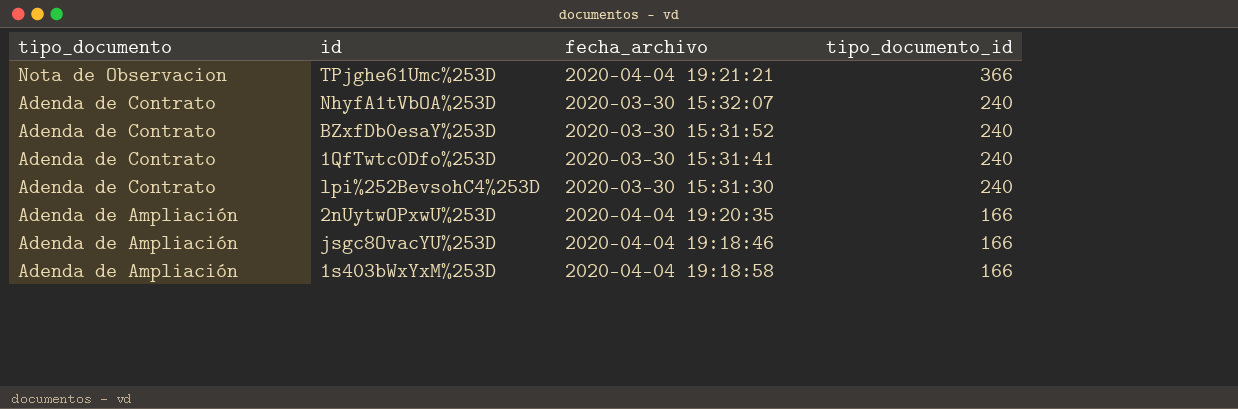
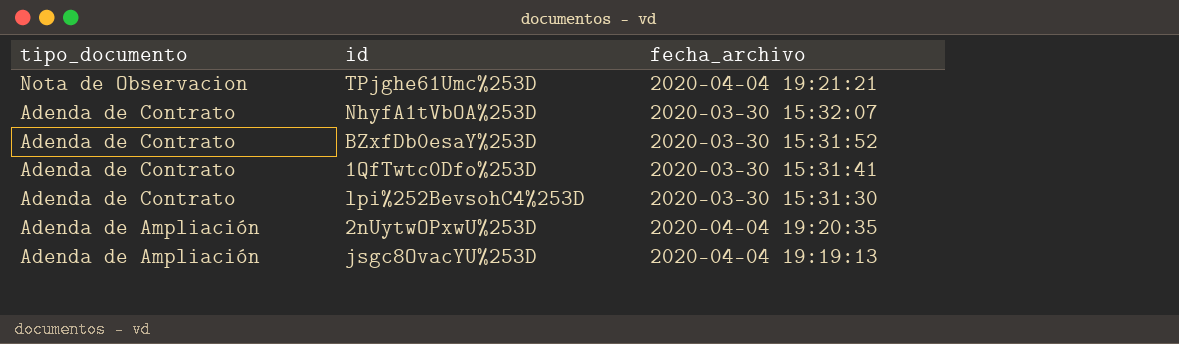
column tipo_documento_id | position: 4 -> none
row 1s403bWxYxM%253D: Adenda de Ampliación | 2020-04-04 19:18:58 | 166 -> none
jsgc8OvacYU%253D | fecha_archivo: 2020-04-04 19:18:46 -> 2020-04-04 19:19:13

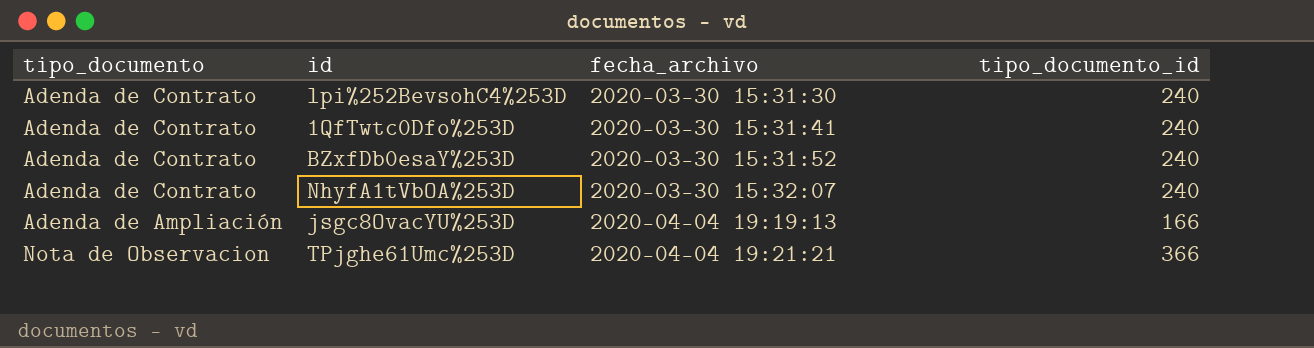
row order: tipo_documento descending -> fecha_archivo ascending
column tipo_documento_id | position: none -> 4
row 2nUytwOPxwU%253D: Adenda de Ampliación | 2020-04-04 19:20:35 -> none

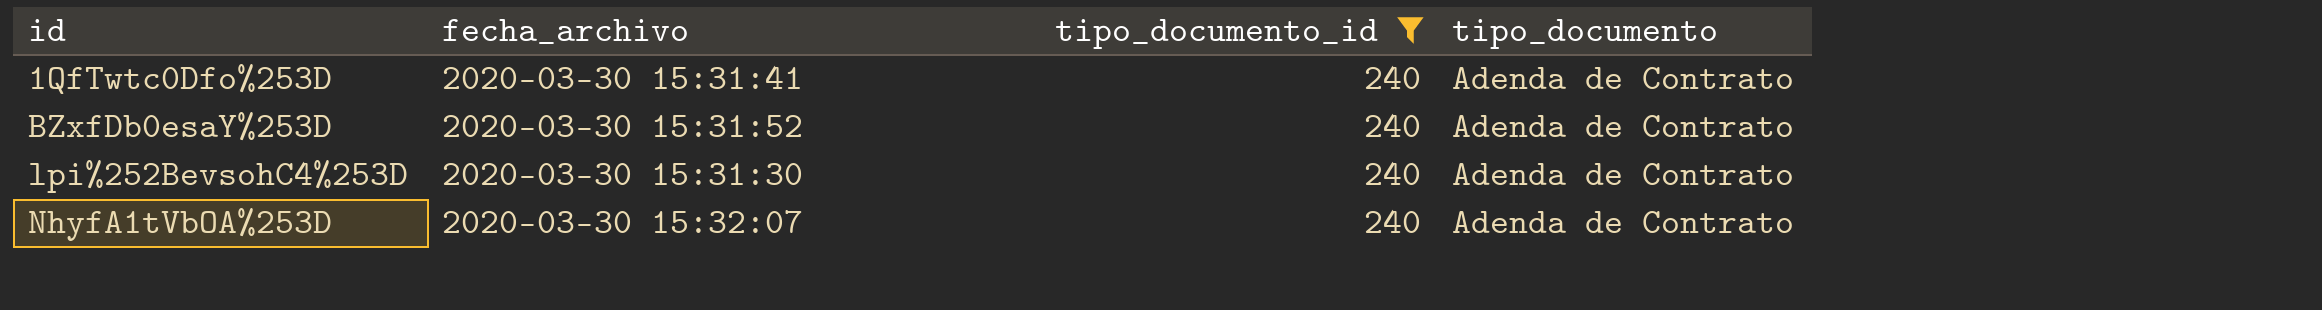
filter: none -> tipo_documento_id = 240
row order: fecha_archivo ascending -> id ascending
column tipo_documento | position: 1 -> 4

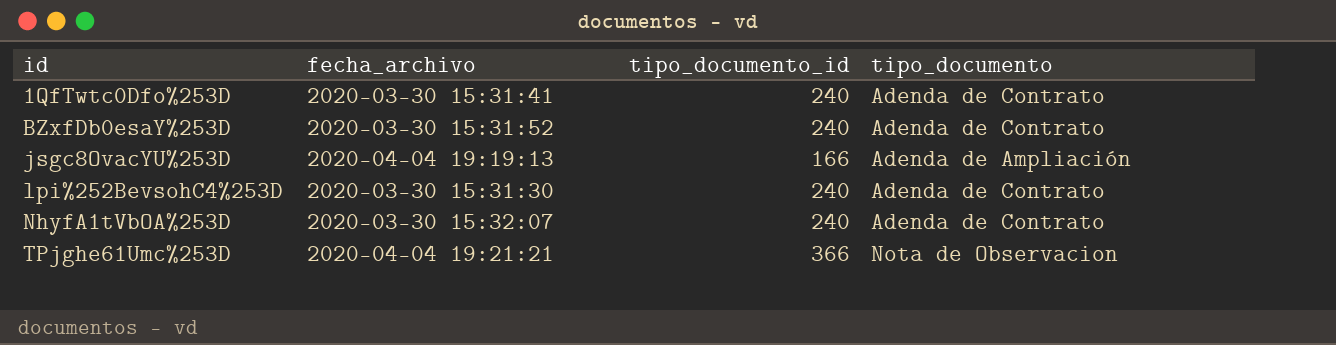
filter: tipo_documento_id = 240 -> none

